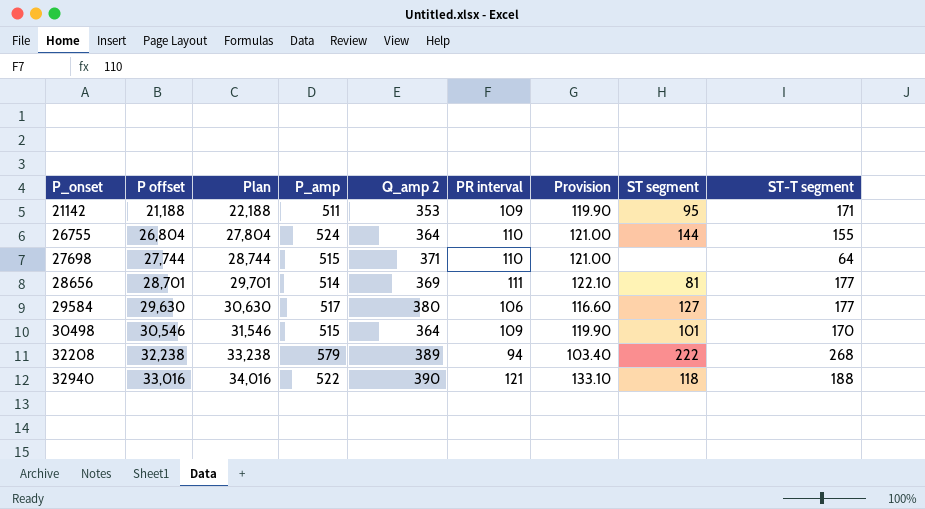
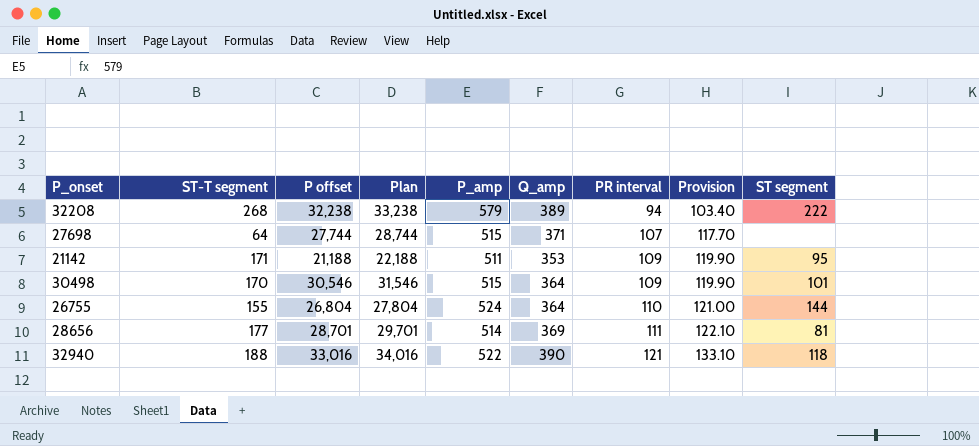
row order: P_onset ascending -> PR interval ascending
column ST-T segment | position: 9 -> 2
column name: Q_amp 2 -> Q_amp
row 29584: 29,630 | 30,630 | 517 | 380 | 106 | 116.60 | 127 | 177 -> none
27698 | PR interval: 110 -> 107
27698 | Provision: 121.00 -> 117.70

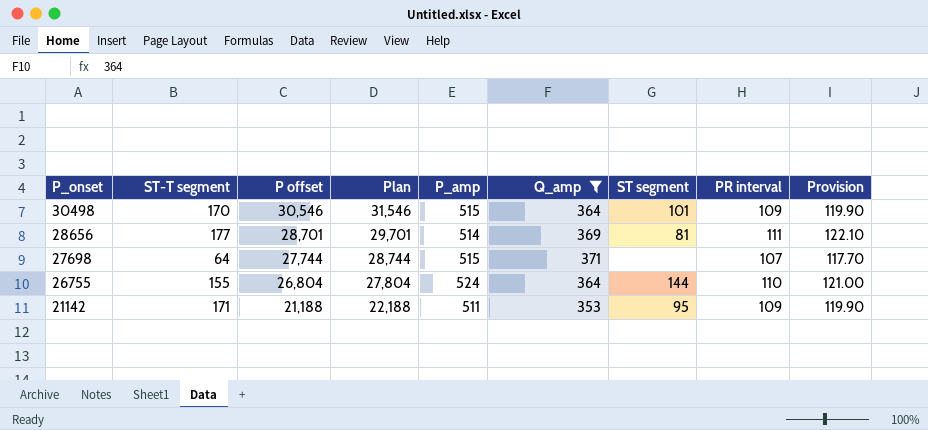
filter: none -> Q_amp <= 371
row order: PR interval ascending -> P_onset descending
column ST segment | position: 9 -> 7

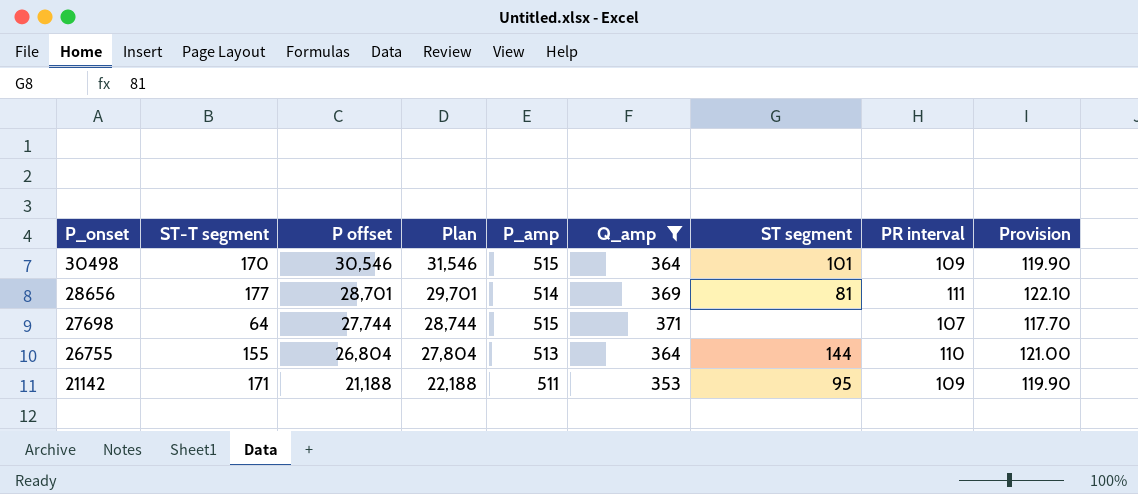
26755 | P_amp: 524 -> 513

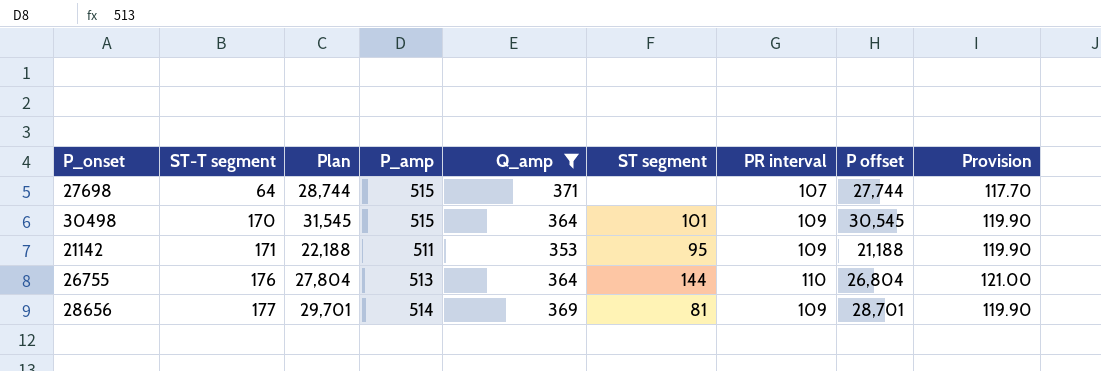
row order: P_onset descending -> ST-T segment ascending
column P offset | position: 3 -> 8
30498 | Plan: 31,546 -> 31,545
30498 | P offset: 30,546 -> 30,545
26755 | ST-T segment: 155 -> 176
28656 | PR interval: 111 -> 109
28656 | Provision: 122.10 -> 119.90

